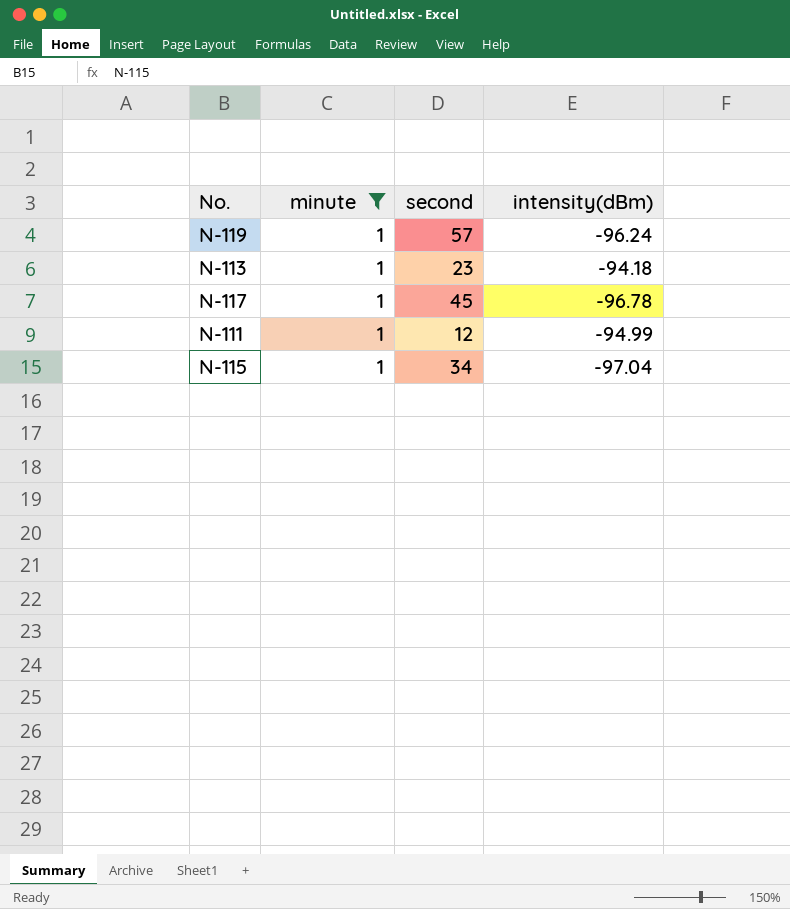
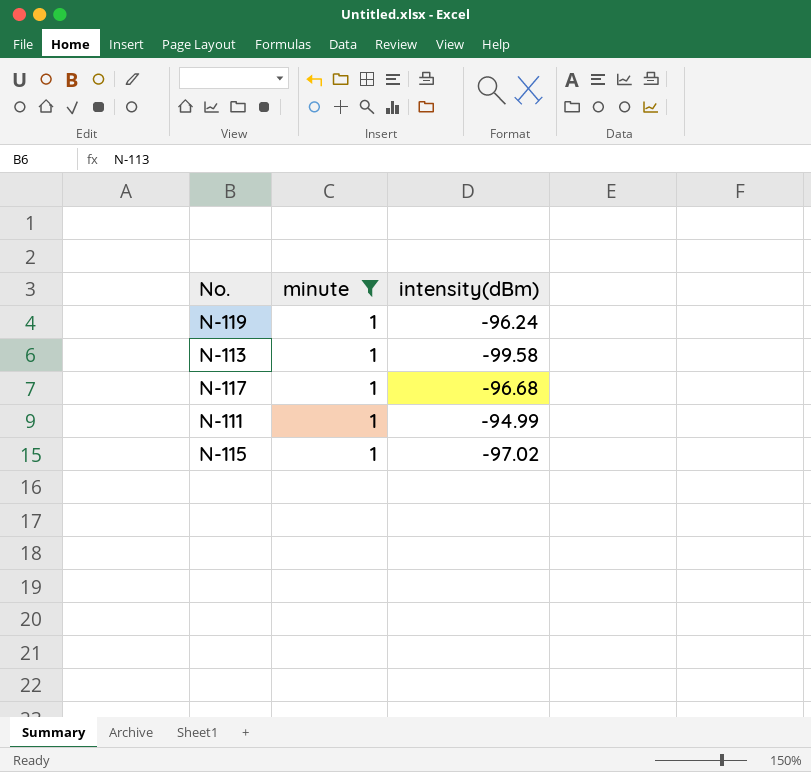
column second | position: 3 -> none
N-113 | intensity(dBm): -94.18 -> -99.58
N-117 | intensity(dBm): -96.78 -> -96.68
N-115 | intensity(dBm): -97.04 -> -97.02

